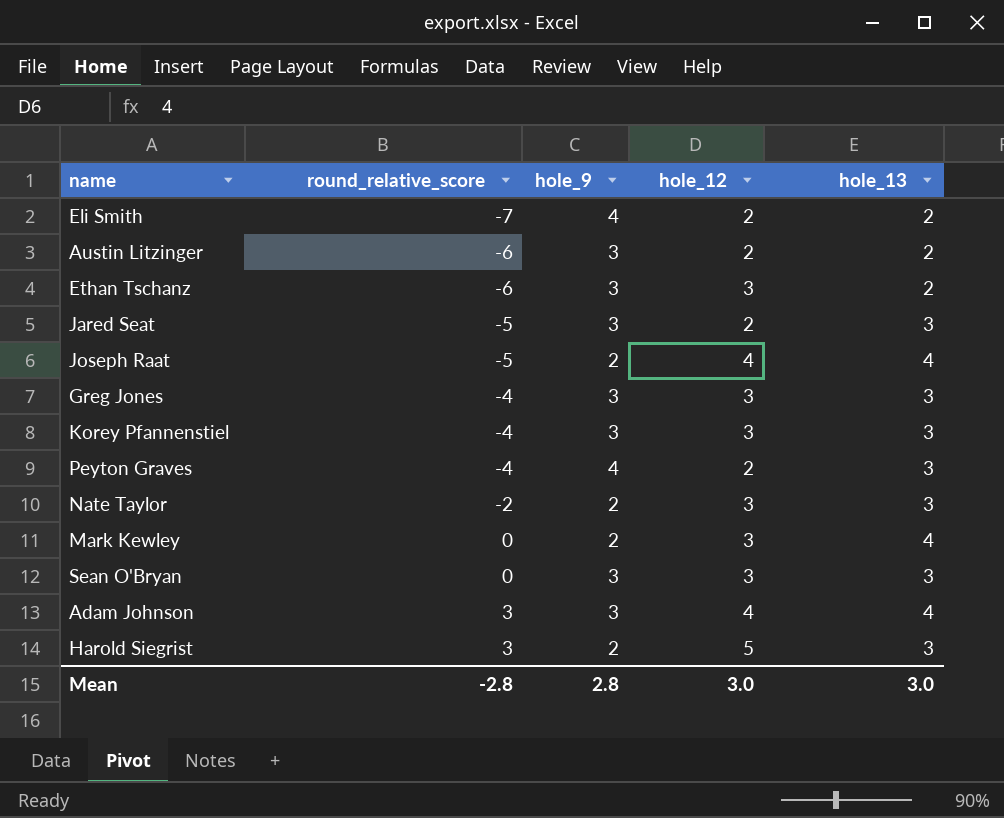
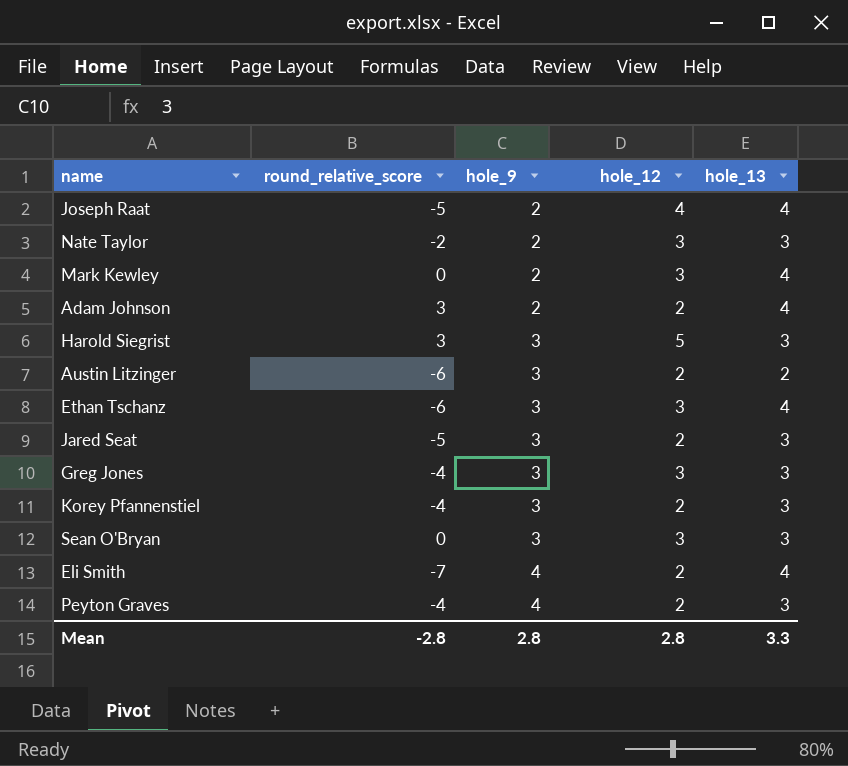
row order: round_relative_score ascending -> hole_9 ascending
Adam Johnson | hole_9: 3 -> 2
Adam Johnson | hole_12: 4 -> 2
Harold Siegrist | hole_9: 2 -> 3
Ethan Tschanz | hole_13: 2 -> 4
Korey Pfannenstiel | hole_12: 3 -> 2
Eli Smith | hole_13: 2 -> 4
Mean | hole_12: 3.0 -> 2.8
Mean | hole_13: 3.0 -> 3.3

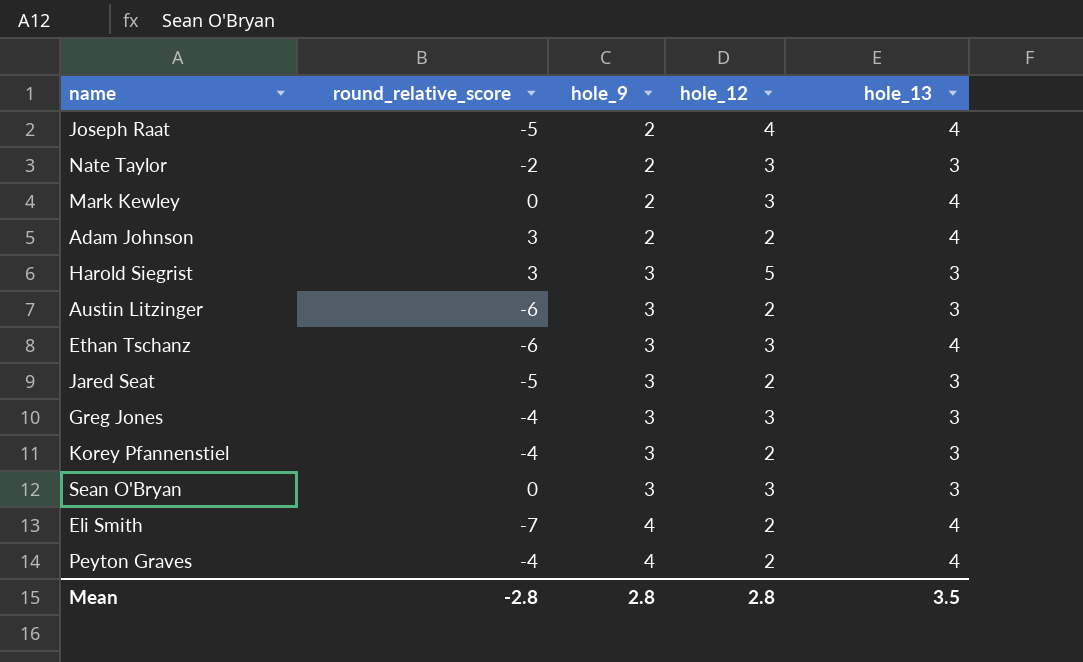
Austin Litzinger | hole_13: 2 -> 3
Peyton Graves | hole_13: 3 -> 4
Mean | hole_13: 3.3 -> 3.5

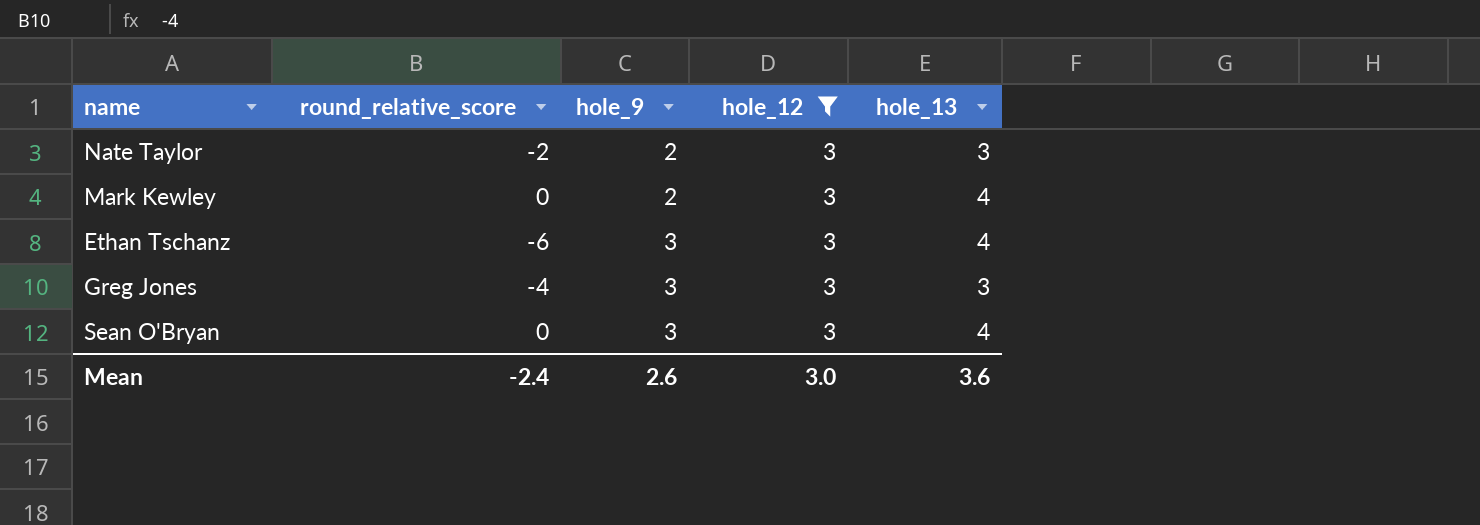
filter: none -> hole_12 = 3
Sean O'Bryan | hole_13: 3 -> 4
Mean | round_relative_score: -2.8 -> -2.4
Mean | hole_9: 2.8 -> 2.6
Mean | hole_12: 2.8 -> 3.0
Mean | hole_13: 3.5 -> 3.6

